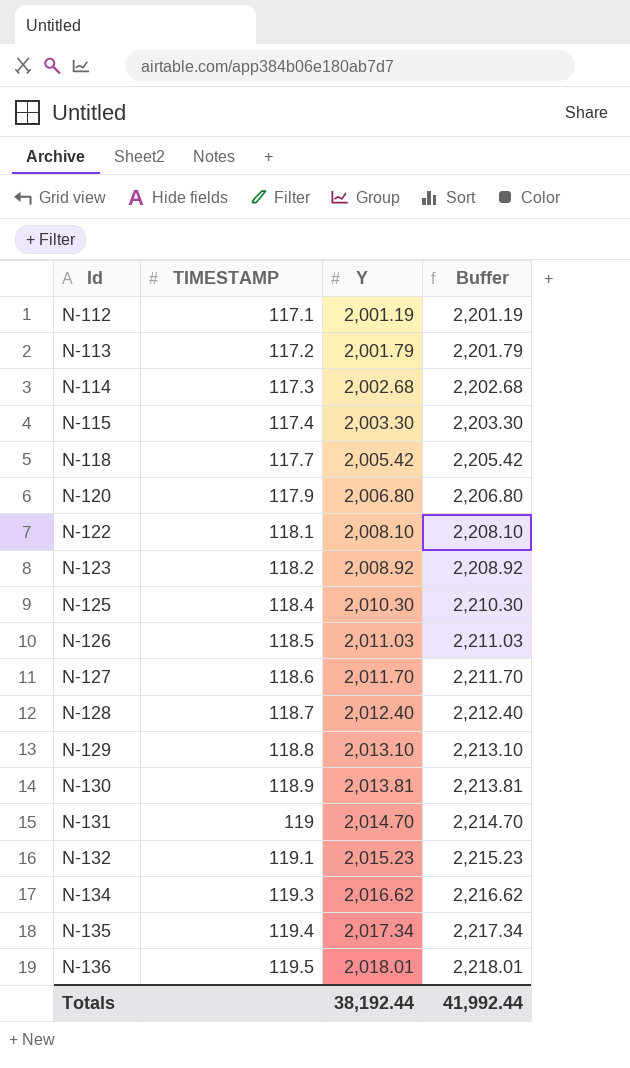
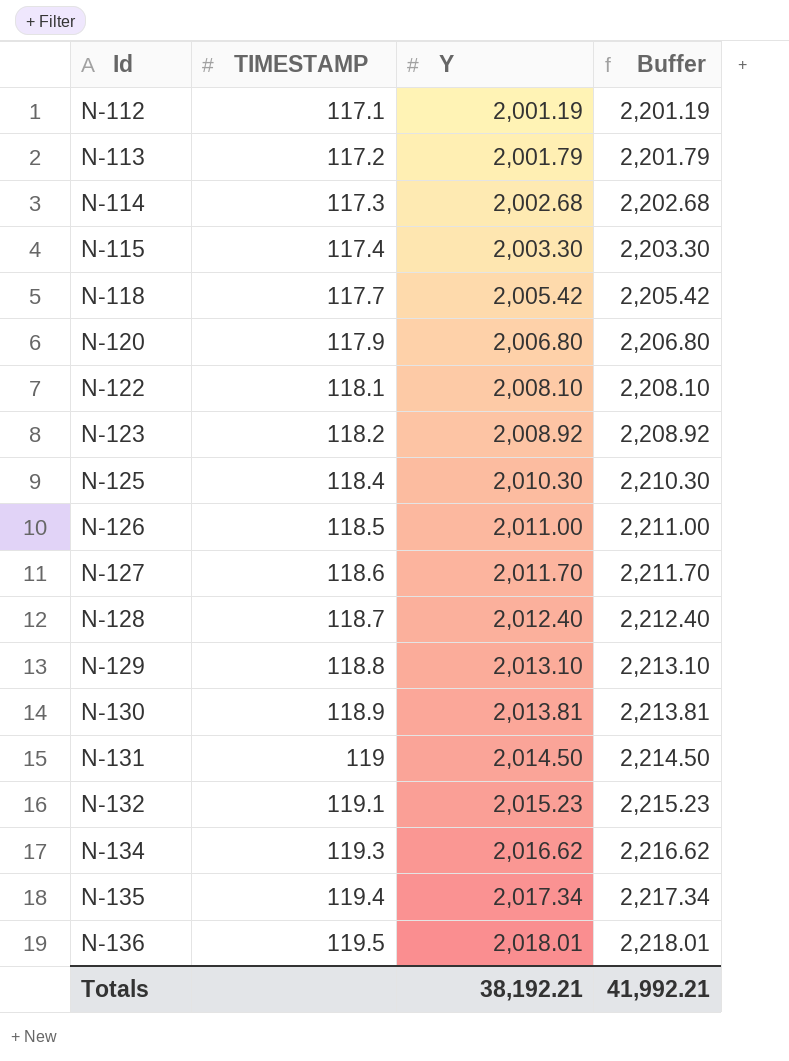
N-126 | Y: 2,011.03 -> 2,011.00
N-126 | Buffer: 2,211.03 -> 2,211.00
N-131 | Y: 2,014.70 -> 2,014.50
N-131 | Buffer: 2,214.70 -> 2,214.50
Totals | Y: 38,192.44 -> 38,192.21
Totals | Buffer: 41,992.44 -> 41,992.21

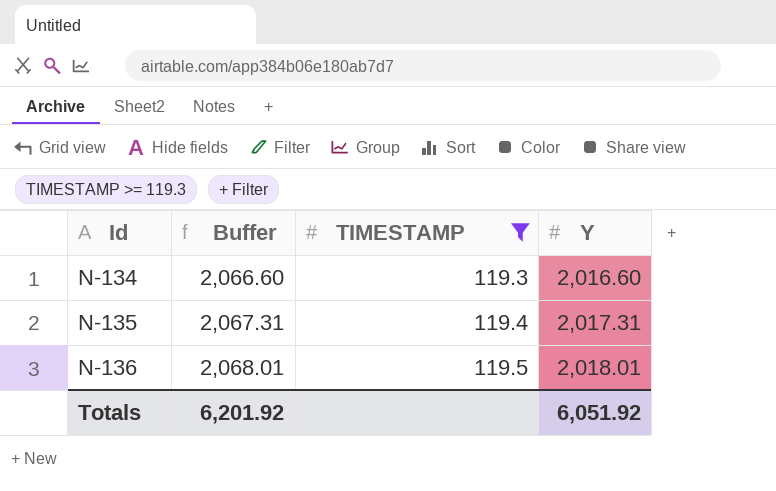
filter: none -> TIMESTAMP >= 119.3
column Buffer | formula: [Y] + 200 -> [Y] + 50
column Buffer | position: 4 -> 2
N-134 | Y: 2,016.62 -> 2,016.60
N-135 | Y: 2,017.34 -> 2,017.31
Totals | Buffer: 41,992.21 -> 6,201.92
Totals | Y: 38,192.21 -> 6,051.92

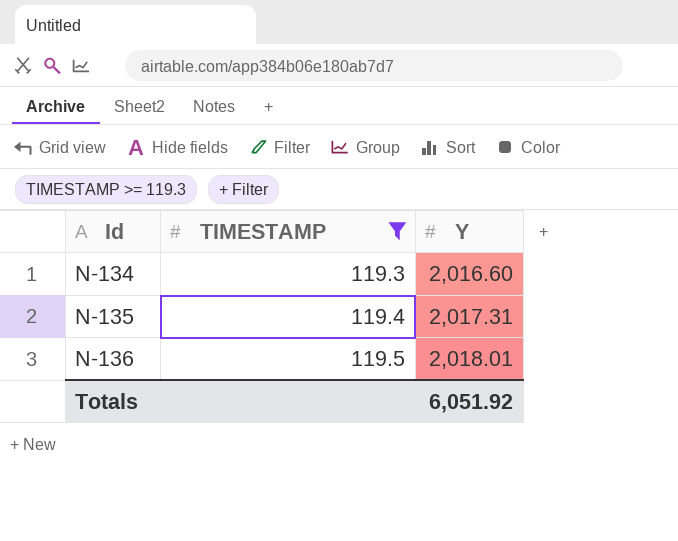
column Buffer | formula: [Y] + 50 -> none

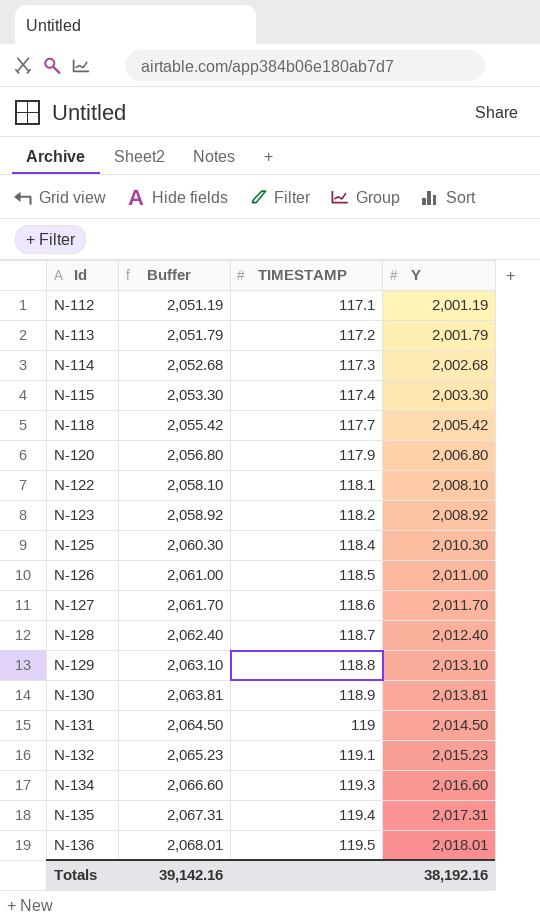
filter: TIMESTAMP >= 119.3 -> none
column Buffer | formula: none -> [Y] + 50
Totals | Y: 6,051.92 -> 38,192.16

